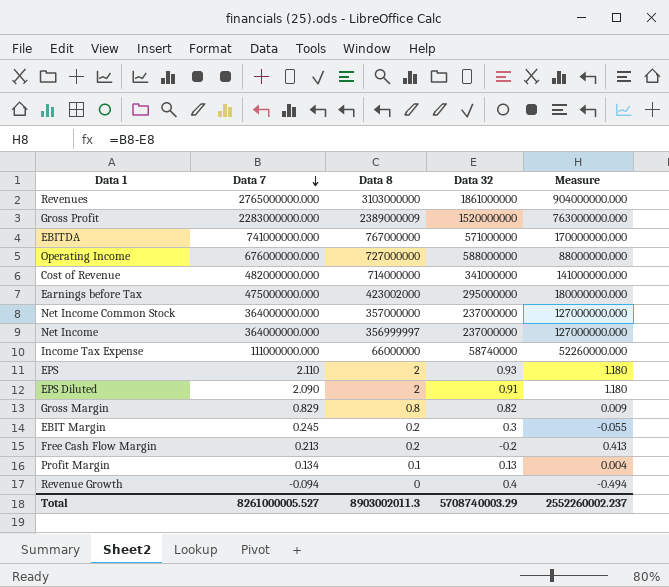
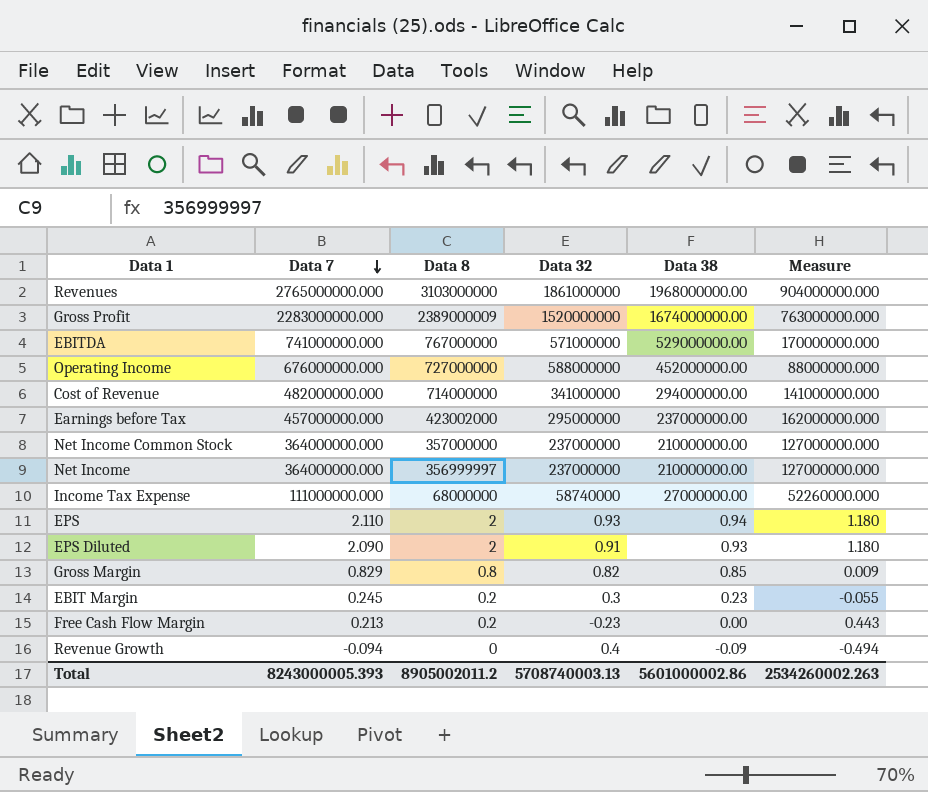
column Data 38 | position: none -> 5
row Profit Margin: 0.134 | 0.1 | 0.13 | 0.004 -> none
Earnings before Tax | Data 7: 475000000.000 -> 457000000.000
Earnings before Tax | Measure: 180000000.000 -> 162000000.000
Income Tax Expense | Data 8: 66000000 -> 68000000
Free Cash Flow Margin | Data 32: -0.2 -> -0.23
Free Cash Flow Margin | Measure: 0.413 -> 0.443
Total | Data 7: 8261000005.527 -> 8243000005.393
Total | Data 8: 8903002011.3 -> 8905002011.2
Total | Data 32: 5708740003.29 -> 5708740003.13
Total | Measure: 2552260002.237 -> 2534260002.263

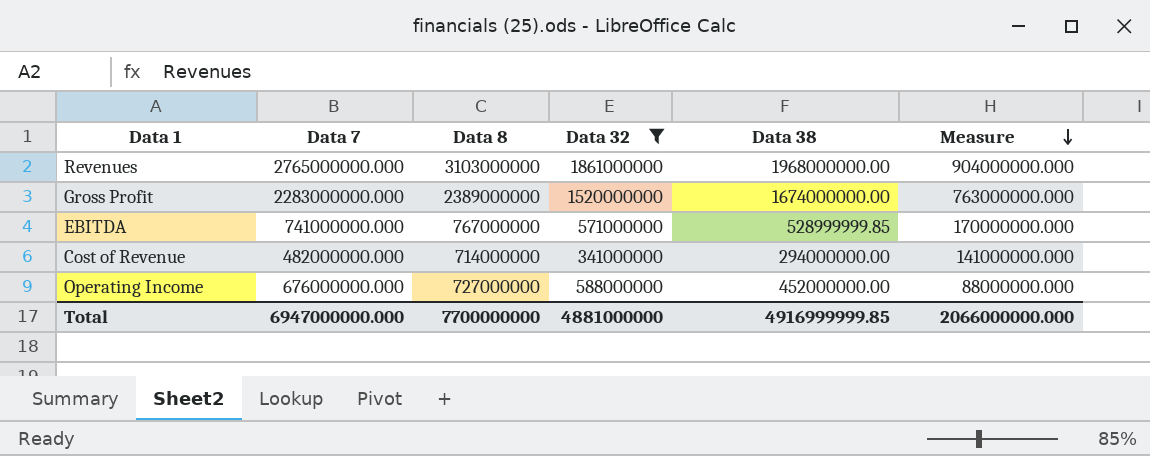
filter: none -> Data 32 >= 341000000
row order: Data 7 descending -> Measure descending
Gross Profit | Data 8: 2389000009 -> 2389000000
EBITDA | Data 38: 529000000.00 -> 528999999.85
Total | Data 7: 8243000005.393 -> 6947000000.000
Total | Data 8: 8905002011.2 -> 7700000000
Total | Data 32: 5708740003.13 -> 4881000000
Total | Data 38: 5601000002.86 -> 4916999999.85
Total | Measure: 2534260002.263 -> 2066000000.000

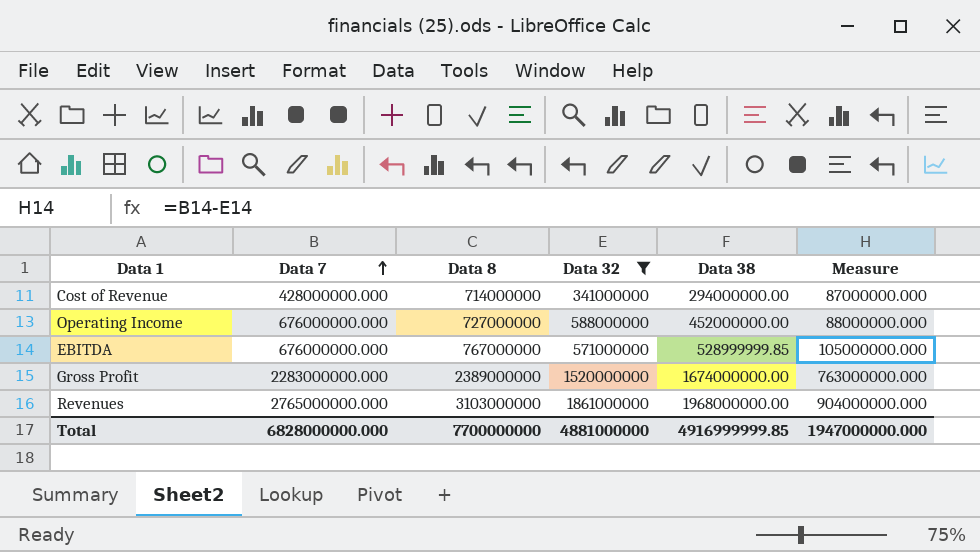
row order: Measure descending -> Data 7 ascending
Cost of Revenue | Data 7: 482000000.000 -> 428000000.000
Cost of Revenue | Measure: 141000000.000 -> 87000000.000
EBITDA | Data 7: 741000000.000 -> 676000000.000
EBITDA | Measure: 170000000.000 -> 105000000.000
Total | Data 7: 6947000000.000 -> 6828000000.000
Total | Measure: 2066000000.000 -> 1947000000.000

